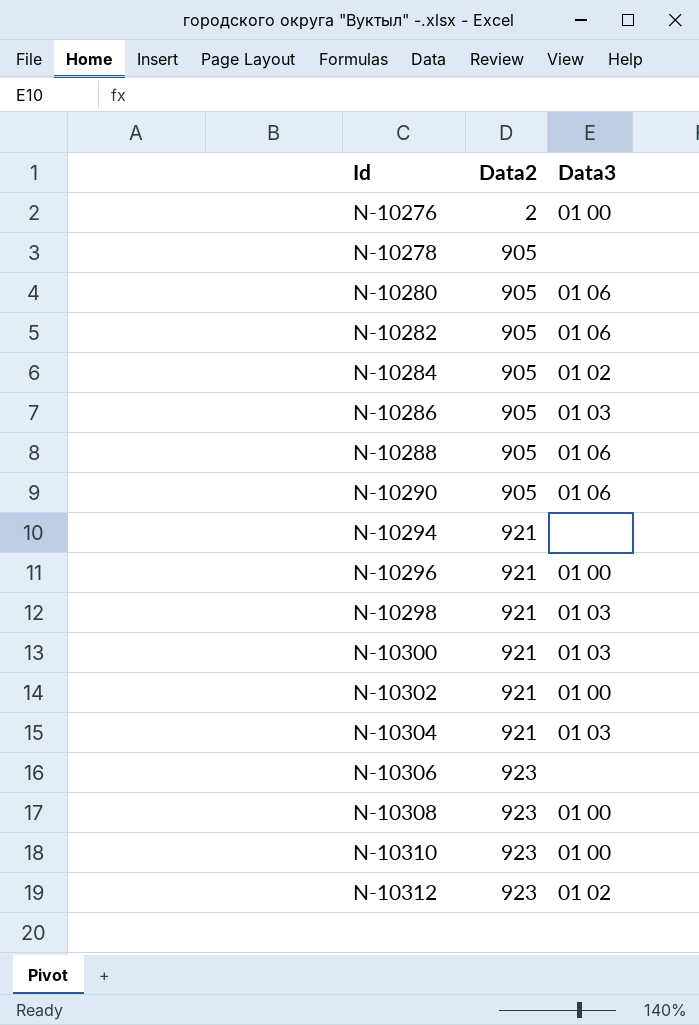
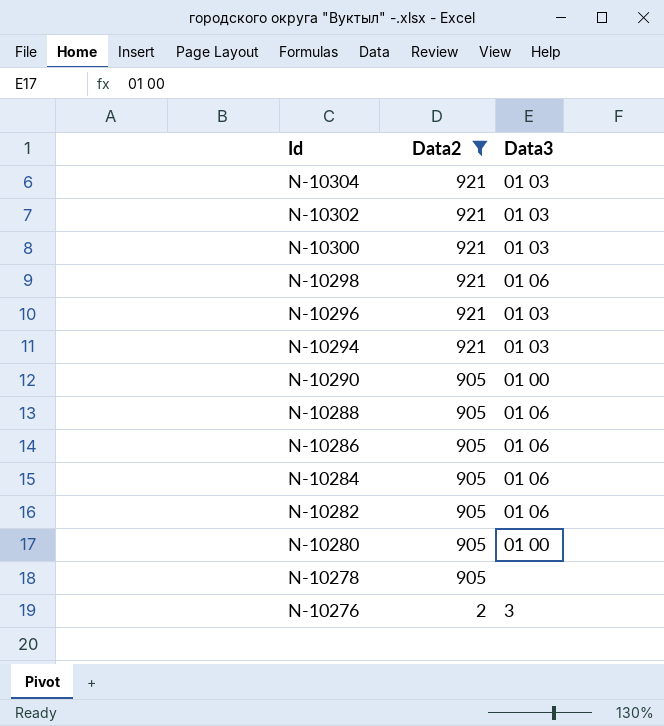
filter: none -> Data2 != 923
row order: Id ascending -> Id descending
N-10302 | Data3: 01 00 -> 01 03
N-10298 | Data3: 01 03 -> 01 06
N-10296 | Data3: 01 00 -> 01 03
N-10294 | Data3: none -> 01 03
N-10290 | Data3: 01 06 -> 01 00
N-10286 | Data3: 01 03 -> 01 06
N-10284 | Data3: 01 02 -> 01 06
N-10280 | Data3: 01 06 -> 01 00
N-10276 | Data3: 01 00 -> 3

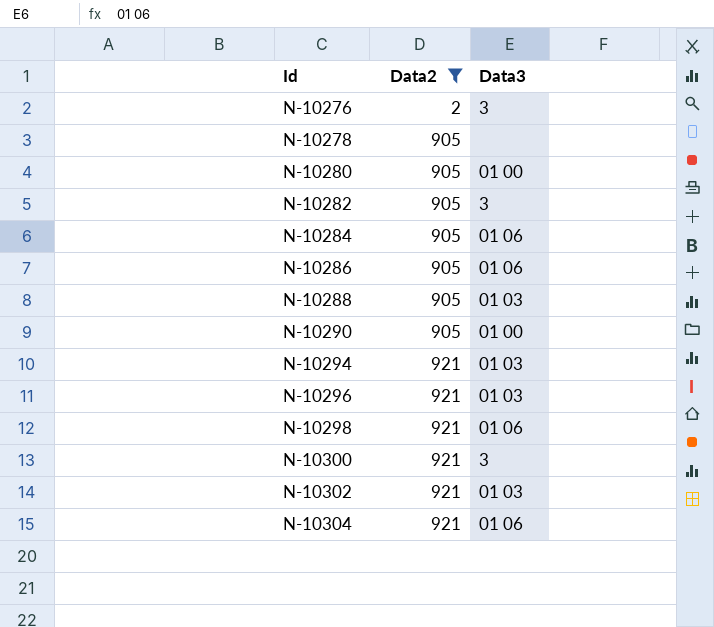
row order: Id descending -> Id ascending
N-10282 | Data3: 01 06 -> 3
N-10288 | Data3: 01 06 -> 01 03
N-10300 | Data3: 01 03 -> 3
N-10304 | Data3: 01 03 -> 01 06

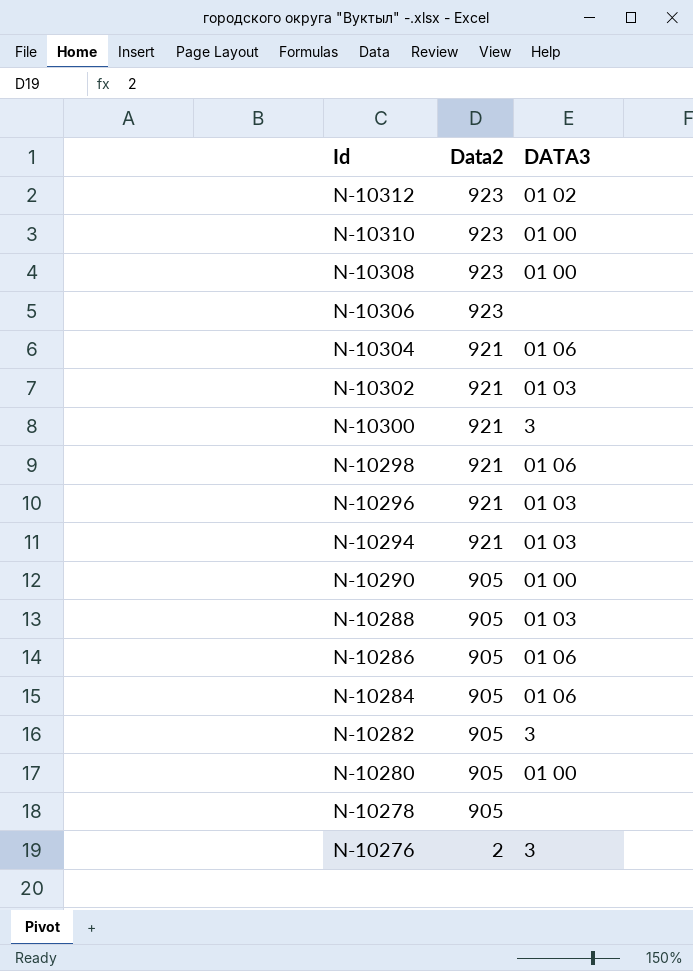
filter: Data2 != 923 -> none
row order: Id ascending -> Id descending
column name: Data3 -> DATA3

